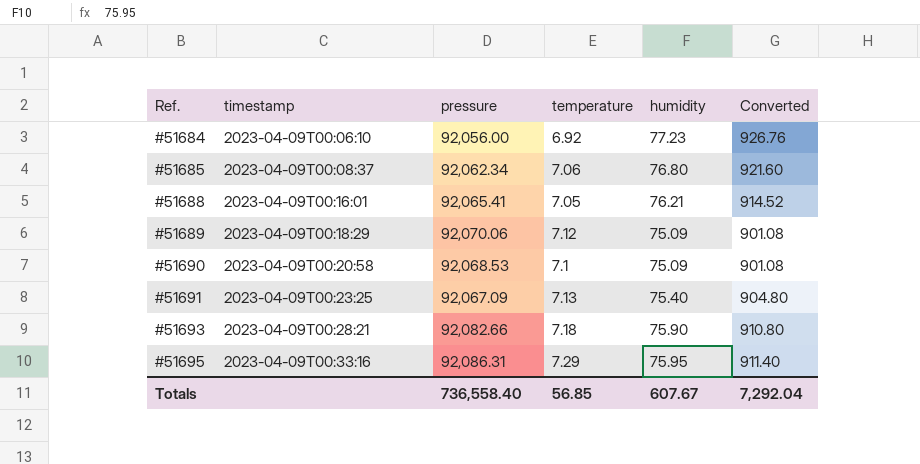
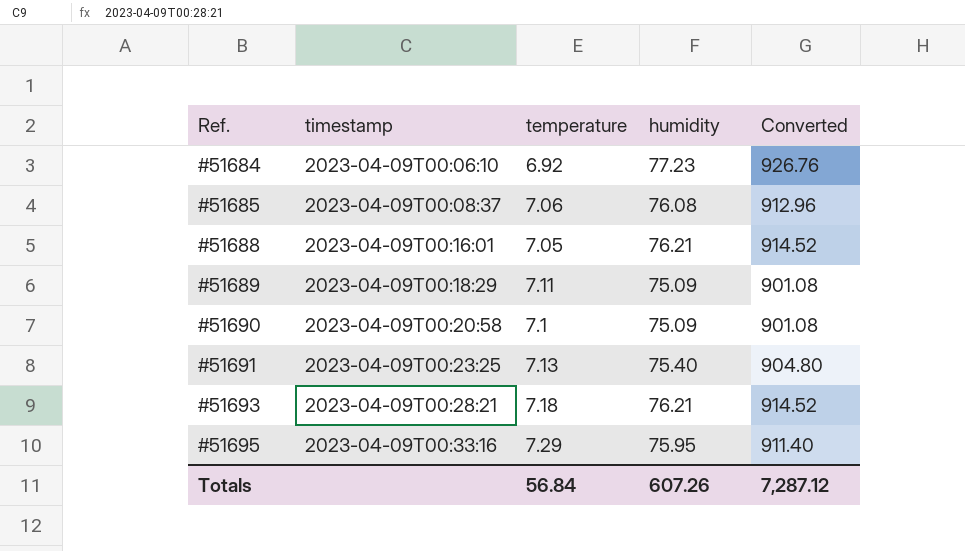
column pressure | position: 3 -> none
#51685 | humidity: 76.80 -> 76.08
#51685 | Converted: 921.60 -> 912.96
#51689 | temperature: 7.12 -> 7.11
#51693 | humidity: 75.90 -> 76.21
#51693 | Converted: 910.80 -> 914.52
Totals | temperature: 56.85 -> 56.84
Totals | humidity: 607.67 -> 607.26
Totals | Converted: 7,292.04 -> 7,287.12

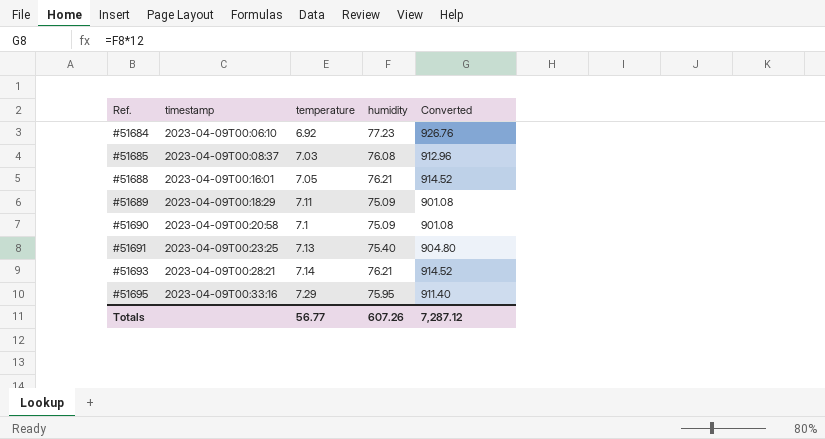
#51685 | temperature: 7.06 -> 7.03
#51693 | temperature: 7.18 -> 7.14
Totals | temperature: 56.84 -> 56.77

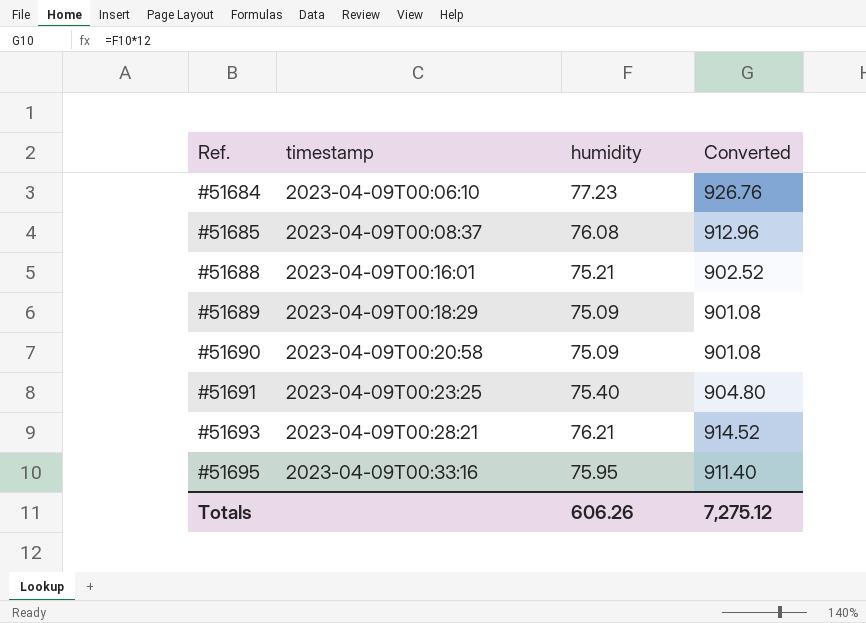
column temperature | position: 3 -> none
#51688 | humidity: 76.21 -> 75.21
#51688 | Converted: 914.52 -> 902.52
Totals | humidity: 607.26 -> 606.26
Totals | Converted: 7,287.12 -> 7,275.12

